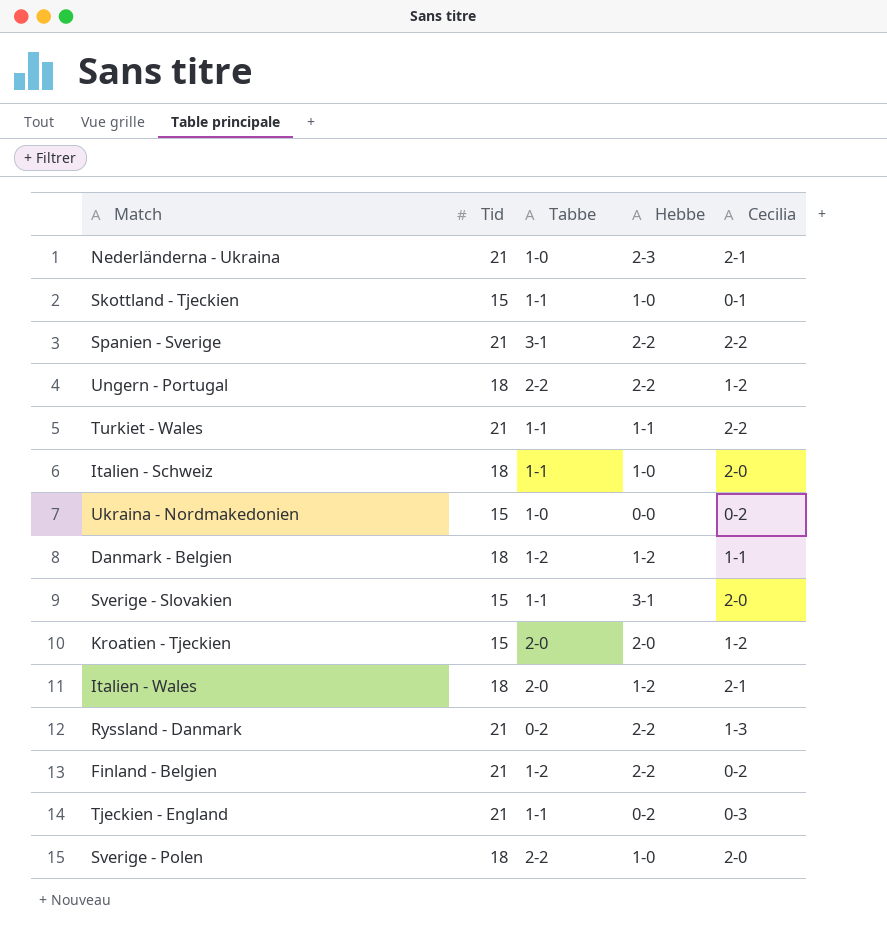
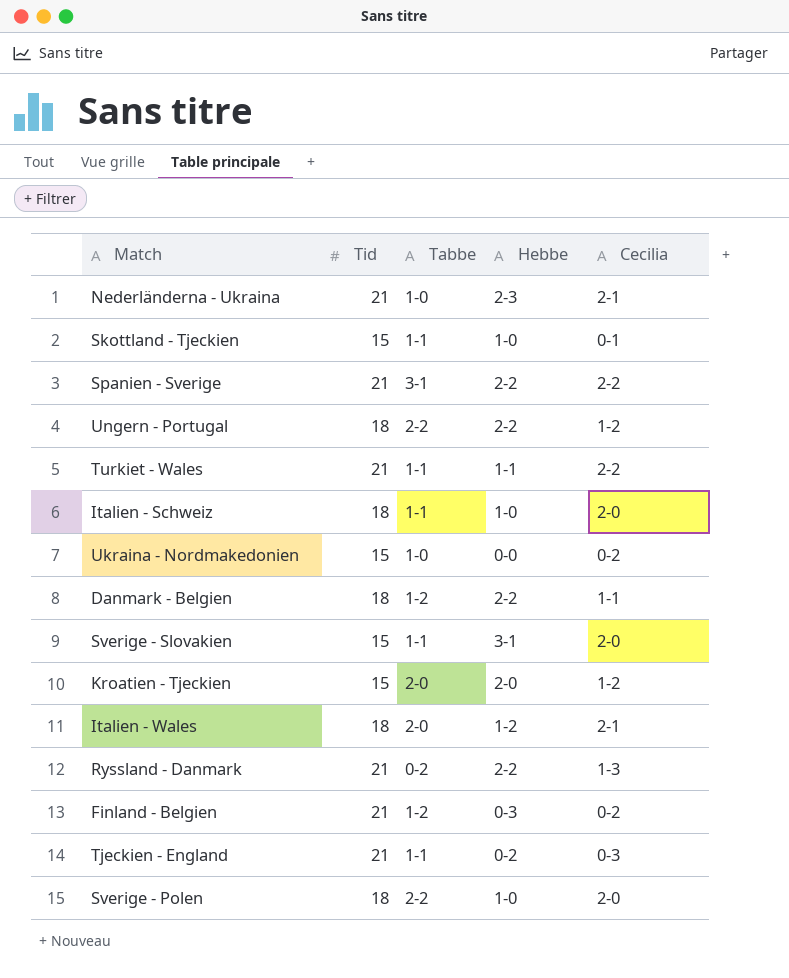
Danmark - Belgien | Hebbe: 1-2 -> 2-2
Finland - Belgien | Hebbe: 2-2 -> 0-3

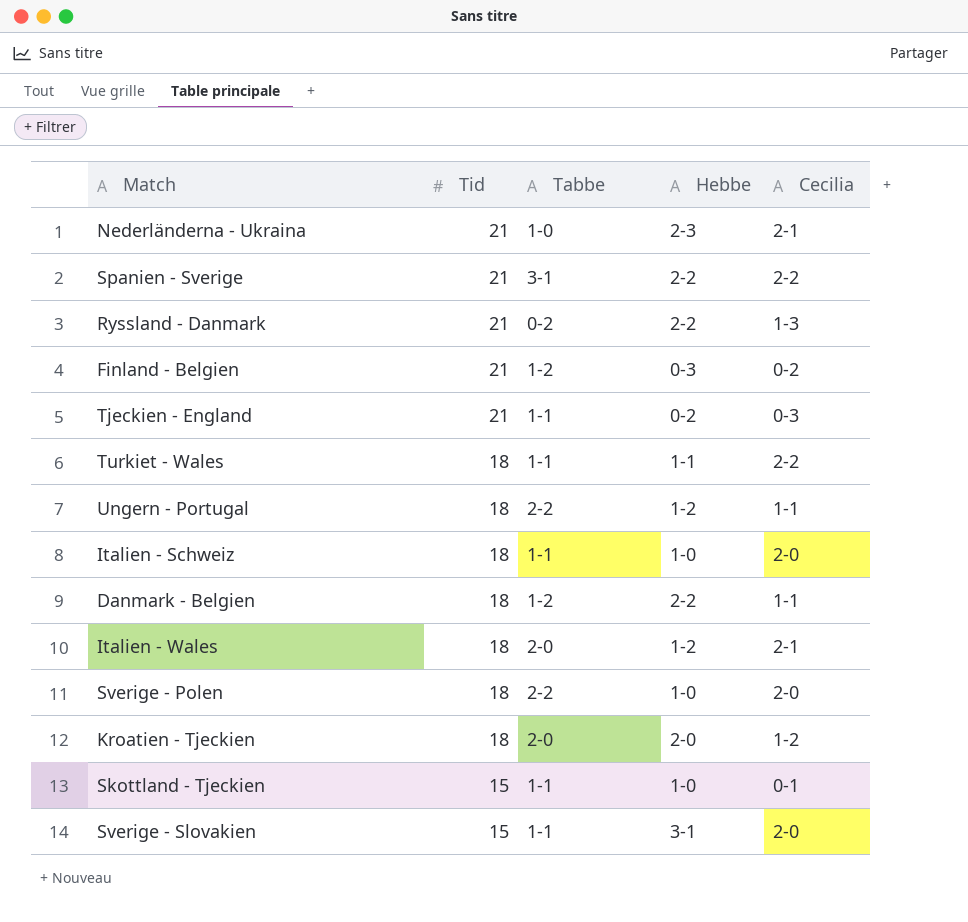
row order: none -> Tid descending
row Ukraina - Nordmakedonien: 15 | 1-0 | 0-0 | 0-2 -> none
Turkiet - Wales | Tid: 21 -> 18
Ungern - Portugal | Hebbe: 2-2 -> 1-2
Ungern - Portugal | Cecilia: 1-2 -> 1-1
Kroatien - Tjeckien | Tid: 15 -> 18

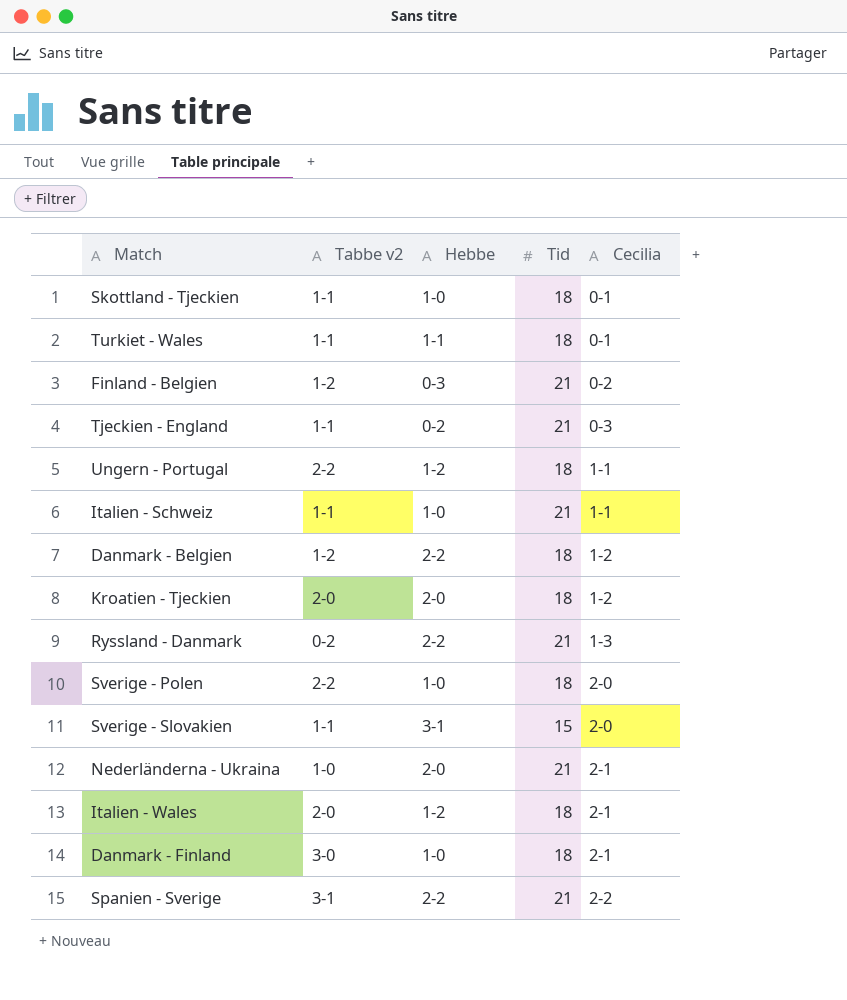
row order: Tid descending -> Cecilia ascending
column name: Tabbe -> Tabbe v2
column Tid | position: 2 -> 4
Skottland - Tjeckien | Tid: 15 -> 18
Turkiet - Wales | Cecilia: 2-2 -> 0-1
Italien - Schweiz | Tid: 18 -> 21
Italien - Schweiz | Cecilia: 2-0 -> 1-1
Danmark - Belgien | Cecilia: 1-1 -> 1-2
Nederländerna - Ukraina | Hebbe: 2-3 -> 2-0
row Danmark - Finland: none -> 3-0 | 1-0 | 18 | 2-1

